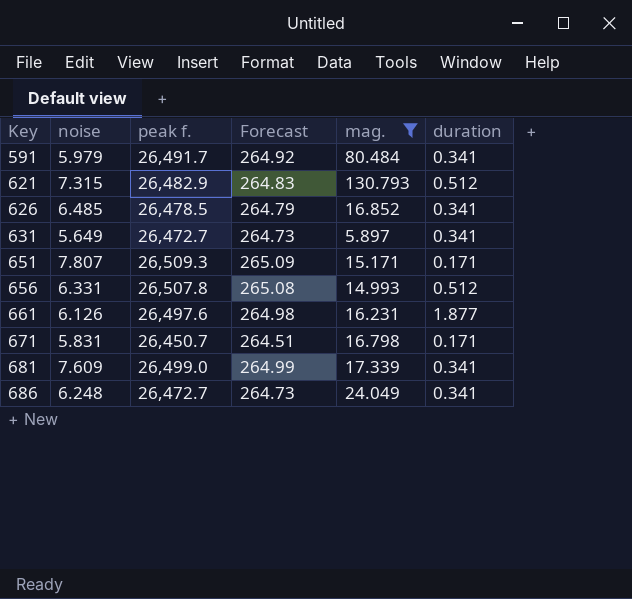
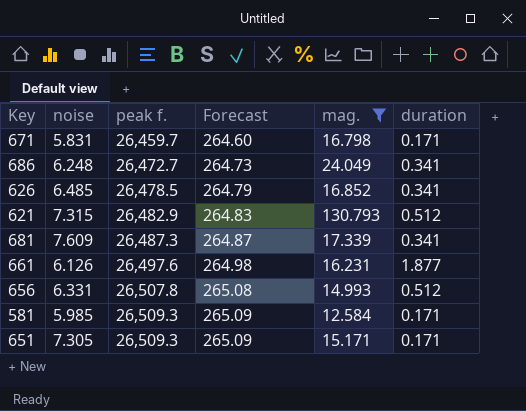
row order: Key ascending -> peak f. ascending
row 591: 5.979 | 26,491.7 | 264.92 | 80.484 | 0.341 -> none
row 631: 5.649 | 26,472.7 | 264.73 | 5.897 | 0.341 -> none
671 | peak f.: 26,450.7 -> 26,459.7
671 | Forecast: 264.51 -> 264.60
681 | peak f.: 26,499.0 -> 26,487.3
681 | Forecast: 264.99 -> 264.87
row 581: none -> 5.985 | 26,509.3 | 265.09 | 12.584 | 0.171
651 | noise: 7.807 -> 7.305

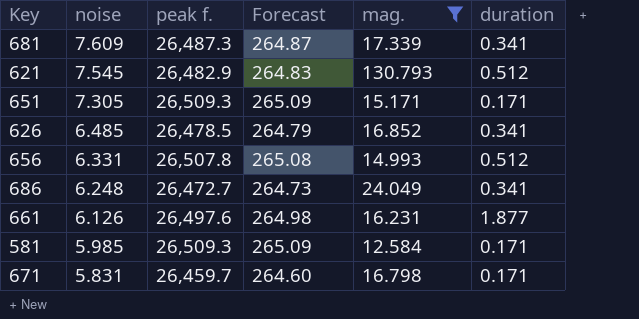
row order: peak f. ascending -> noise descending
621 | noise: 7.315 -> 7.545

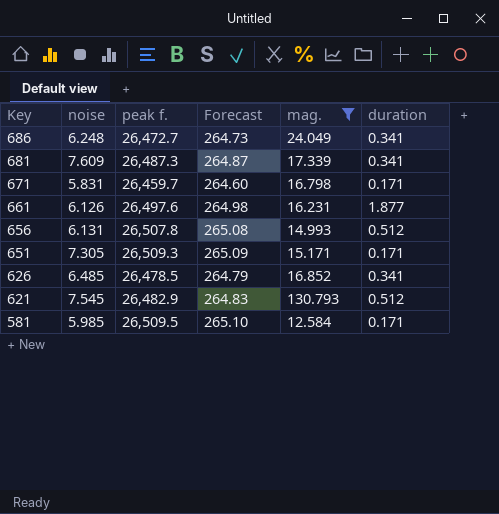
row order: noise descending -> Key descending
656 | noise: 6.331 -> 6.131
581 | peak f.: 26,509.3 -> 26,509.5
581 | Forecast: 265.09 -> 265.10

